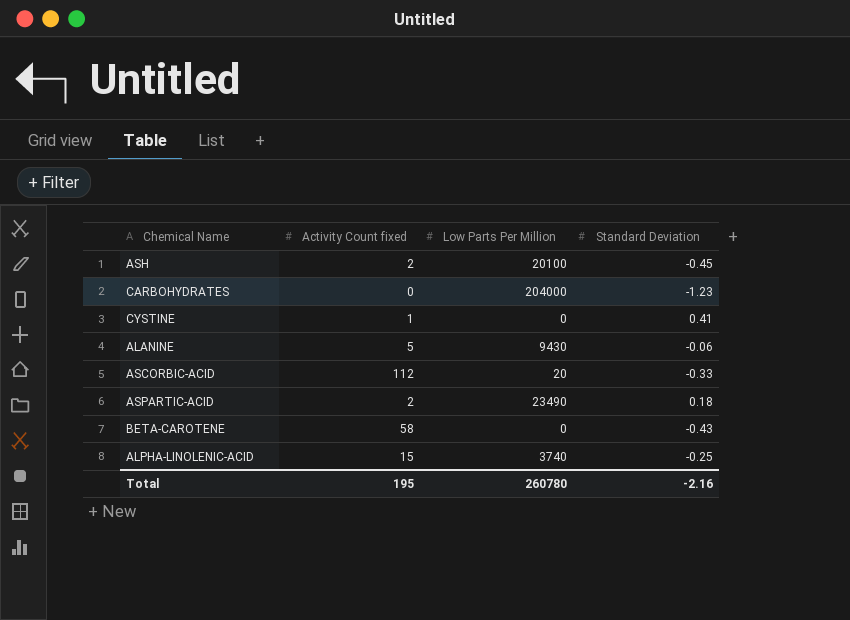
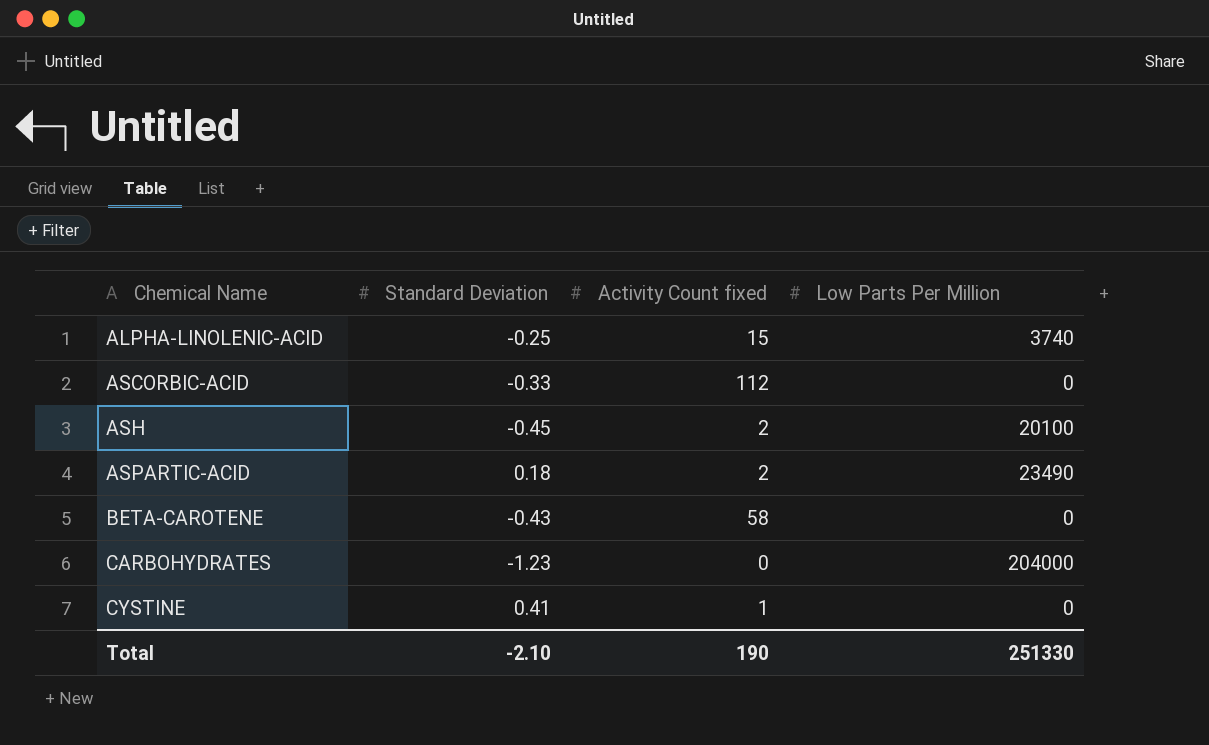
row order: none -> Chemical Name ascending
column Standard Deviation | position: 4 -> 2
row ALANINE: 5 | 9430 | -0.06 -> none
ASCORBIC-ACID | Low Parts Per Million: 20 -> 0
Total | Standard Deviation: -2.16 -> -2.10
Total | Activity Count fixed: 195 -> 190
Total | Low Parts Per Million: 260780 -> 251330

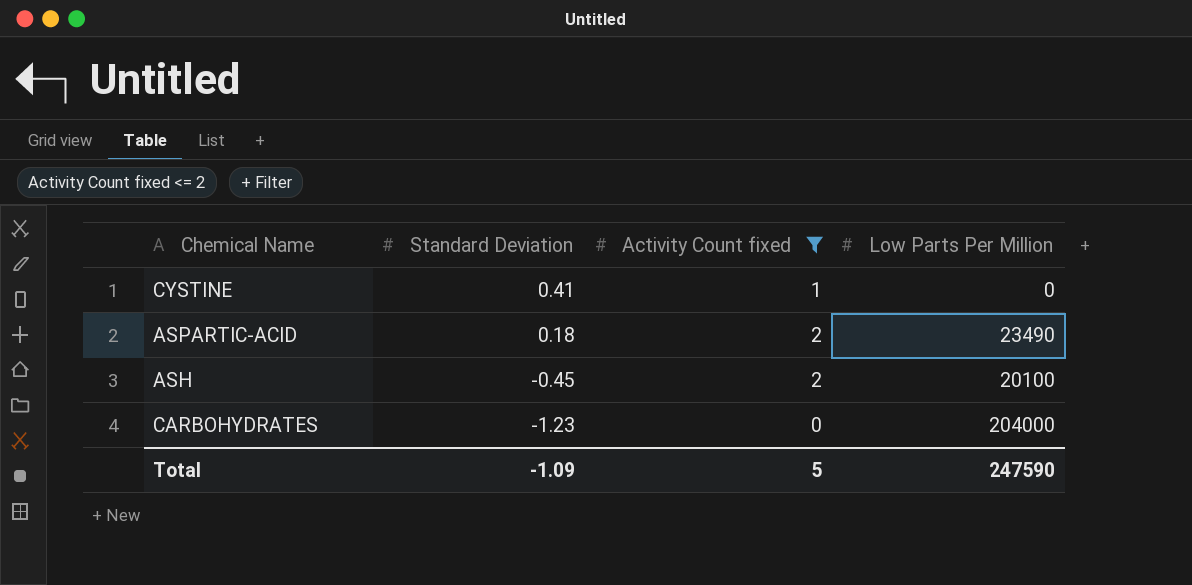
filter: none -> Activity Count fixed <= 2
row order: Chemical Name ascending -> Standard Deviation descending
Total | Standard Deviation: -2.10 -> -1.09
Total | Activity Count fixed: 190 -> 5
Total | Low Parts Per Million: 251330 -> 247590

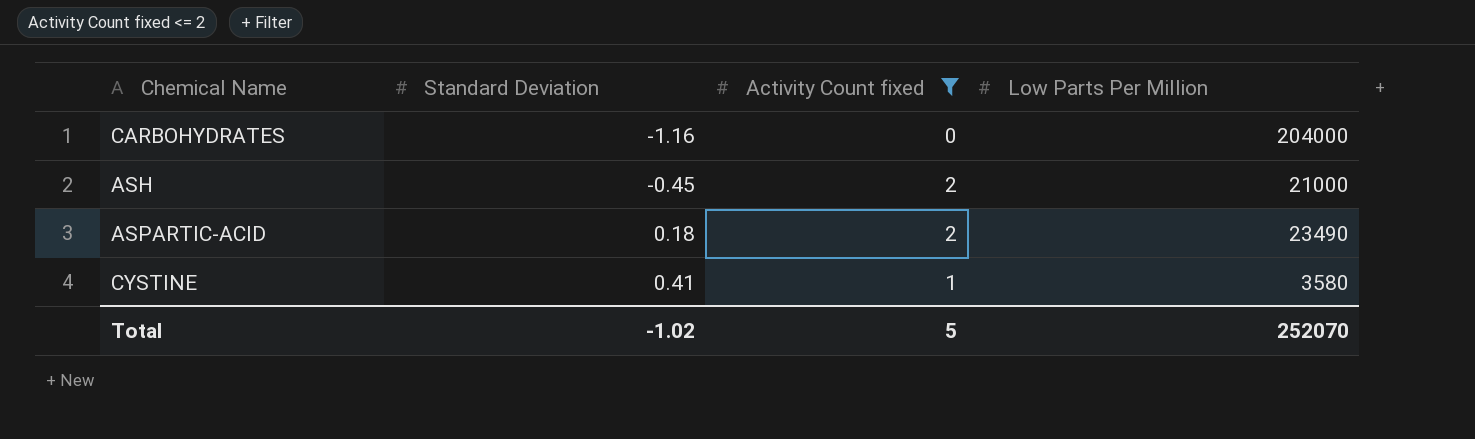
row order: Standard Deviation descending -> Standard Deviation ascending
CARBOHYDRATES | Standard Deviation: -1.23 -> -1.16
ASH | Low Parts Per Million: 20100 -> 21000
CYSTINE | Low Parts Per Million: 0 -> 3580
Total | Standard Deviation: -1.09 -> -1.02
Total | Low Parts Per Million: 247590 -> 252070

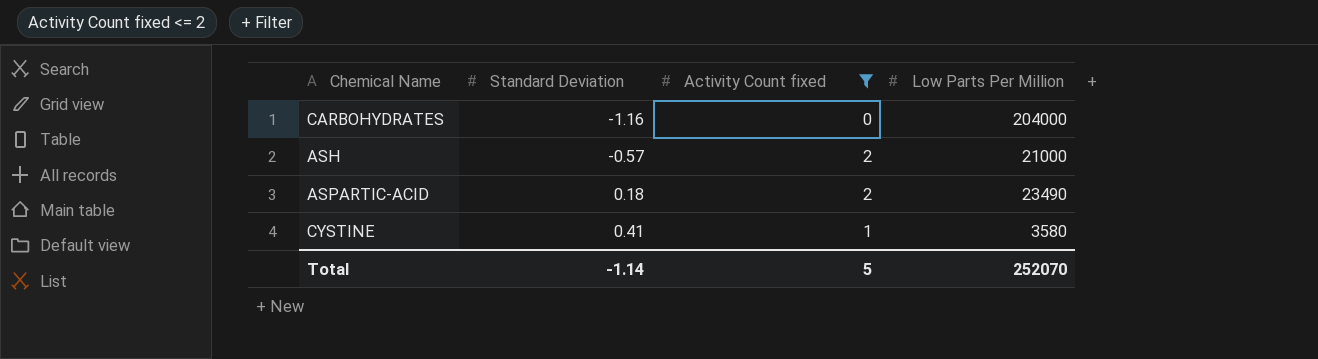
ASH | Standard Deviation: -0.45 -> -0.57
Total | Standard Deviation: -1.02 -> -1.14

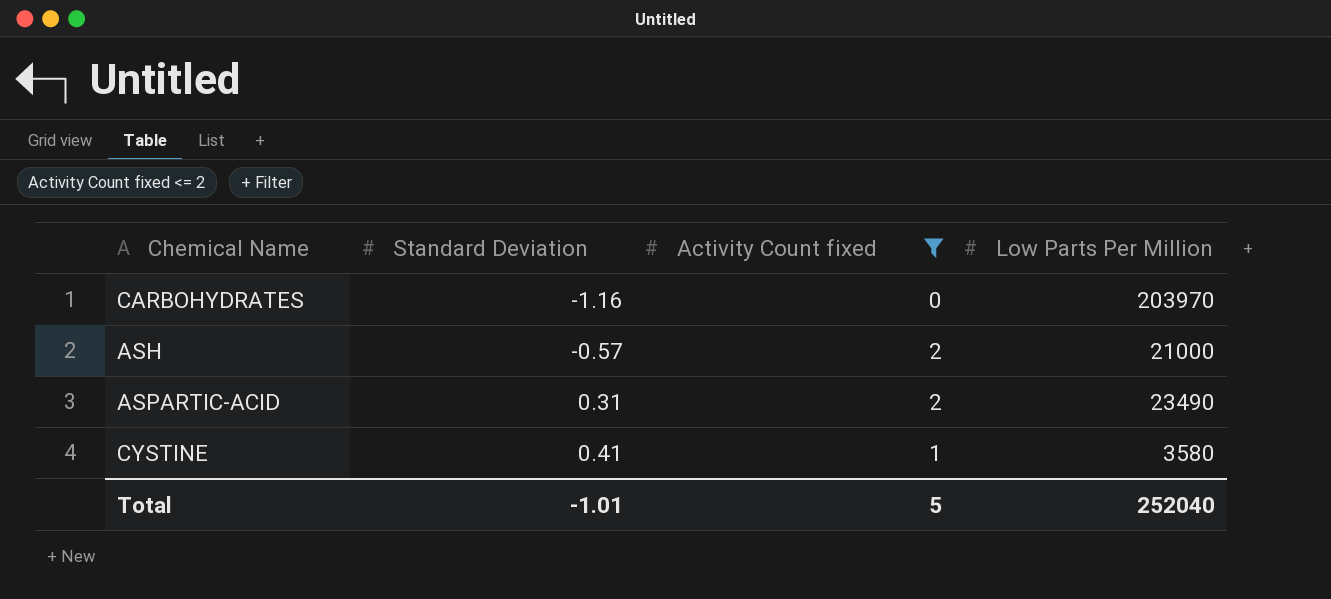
CARBOHYDRATES | Low Parts Per Million: 204000 -> 203970
ASPARTIC-ACID | Standard Deviation: 0.18 -> 0.31
Total | Standard Deviation: -1.14 -> -1.01
Total | Low Parts Per Million: 252070 -> 252040

